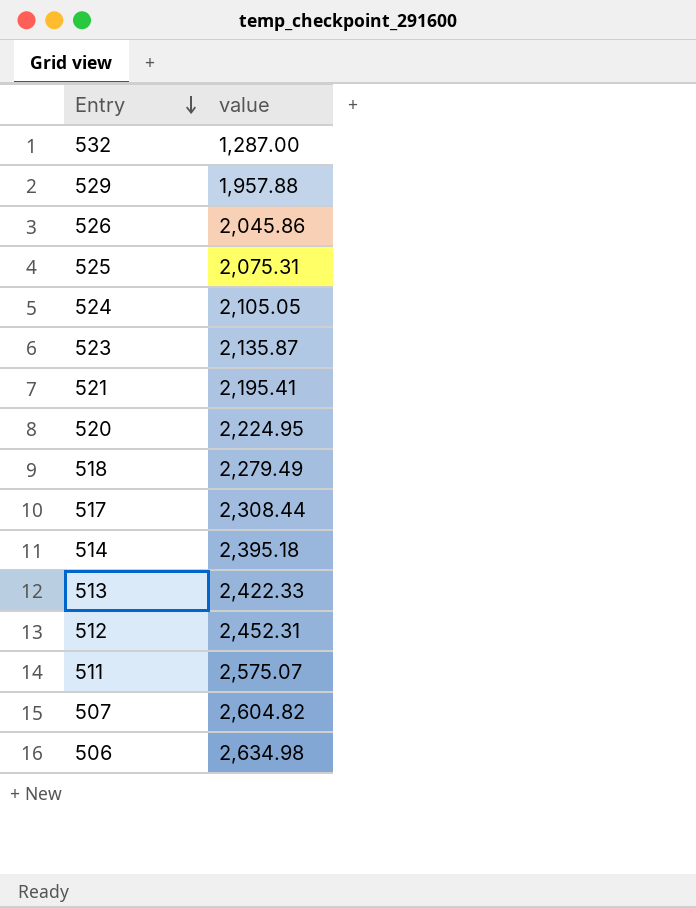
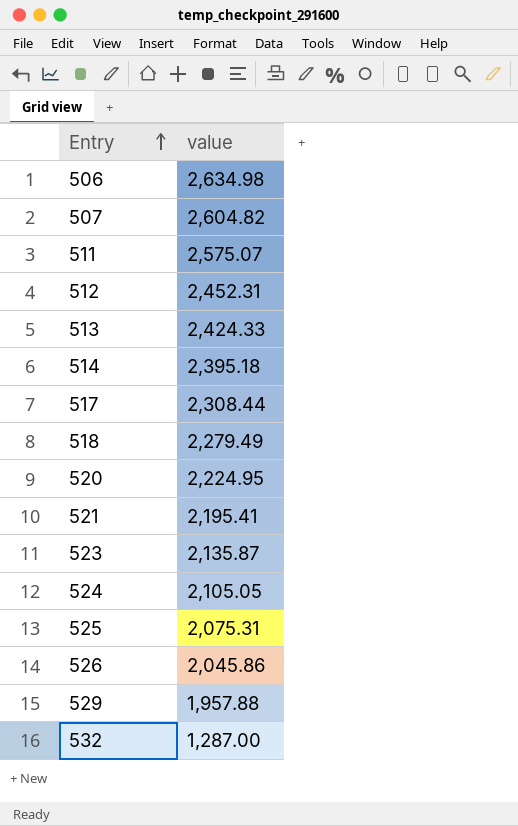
row order: Entry descending -> Entry ascending
513 | value: 2,422.33 -> 2,424.33

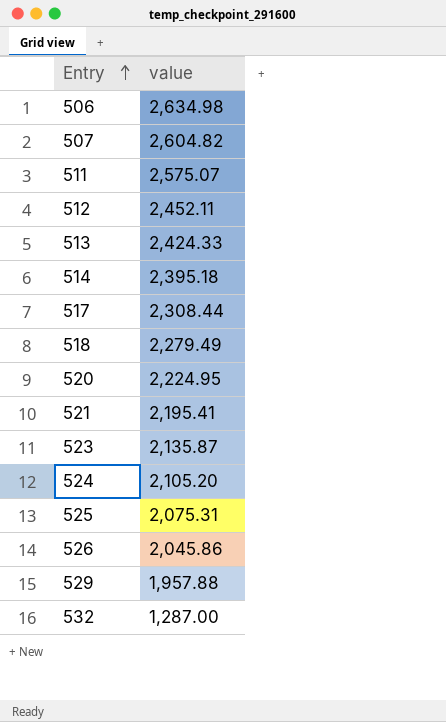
512 | value: 2,452.31 -> 2,452.11
524 | value: 2,105.05 -> 2,105.20

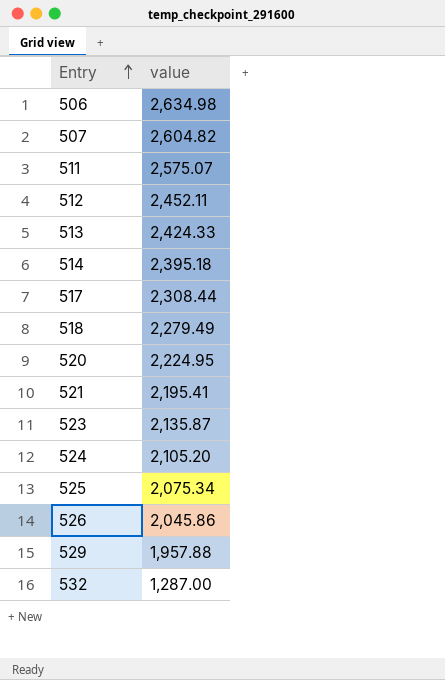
525 | value: 2,075.31 -> 2,075.34

